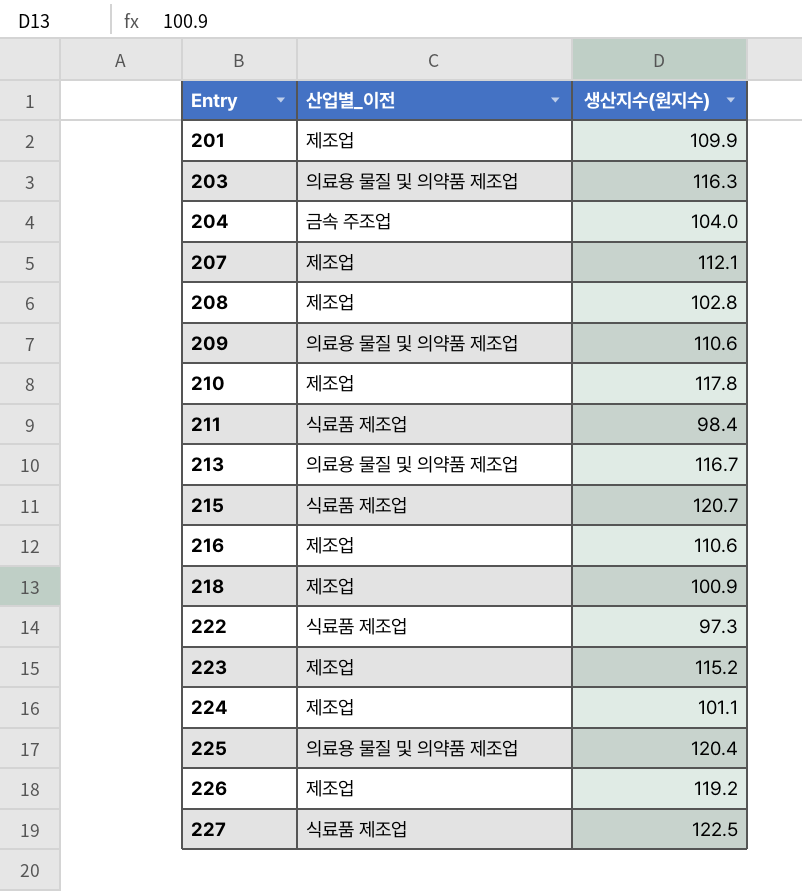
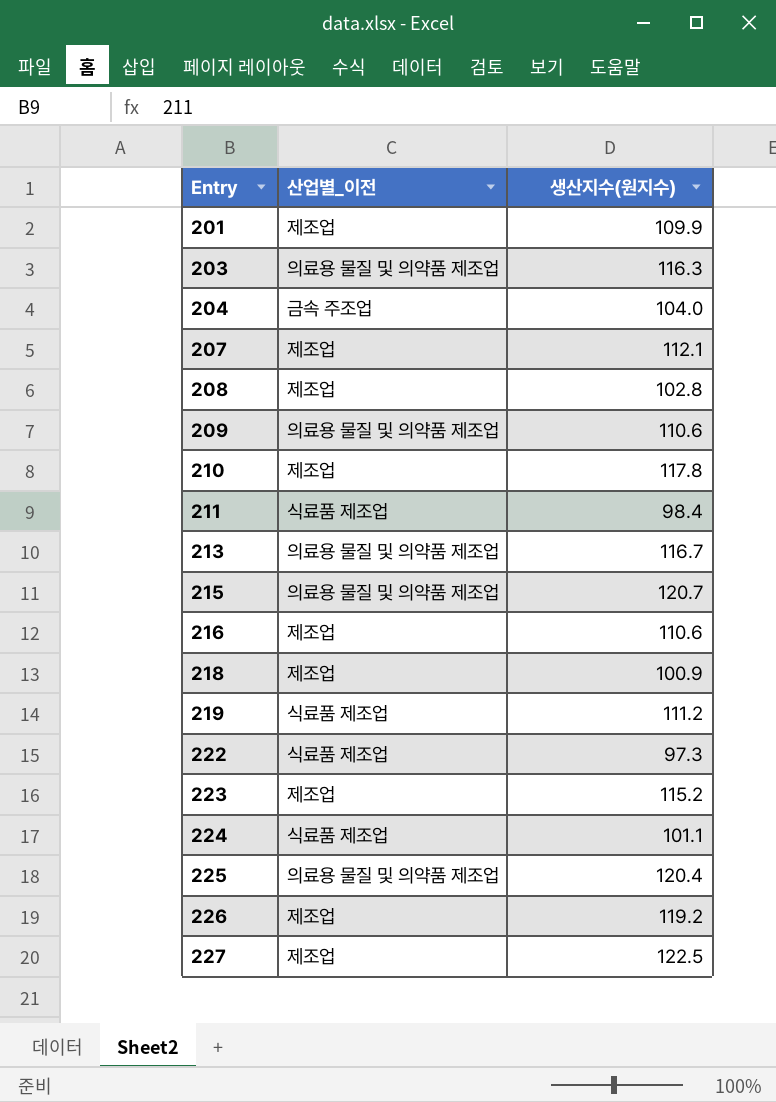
215 | 산업별_이전: 식료품 제조업 -> 의료용 물질 및 의약품 제조업
row 219: none -> 식료품 제조업 | 111.2
224 | 산업별_이전: 제조업 -> 식료품 제조업
227 | 산업별_이전: 식료품 제조업 -> 제조업

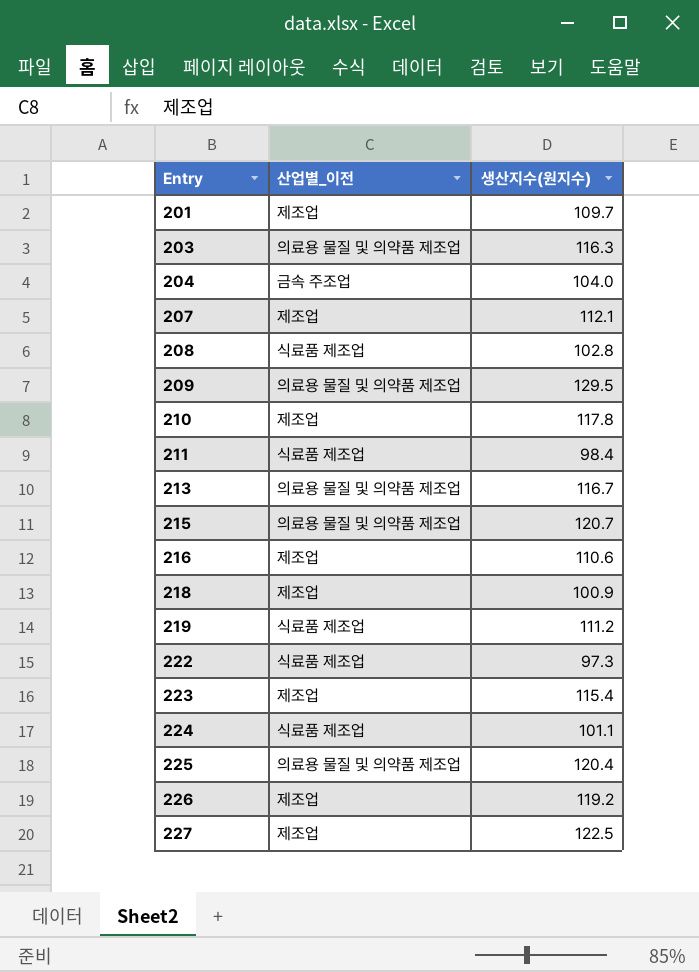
201 | 생산지수(원지수): 109.9 -> 109.7
208 | 산업별_이전: 제조업 -> 식료품 제조업
209 | 생산지수(원지수): 110.6 -> 129.5
223 | 생산지수(원지수): 115.2 -> 115.4

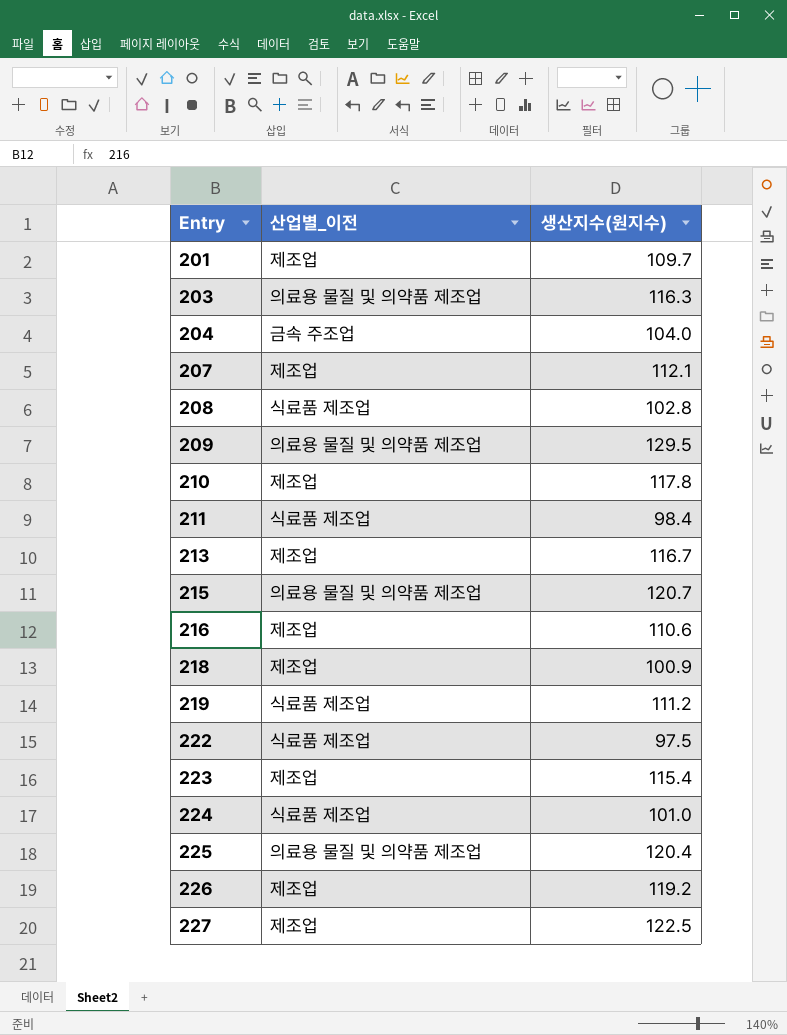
213 | 산업별_이전: 의료용 물질 및 의약품 제조업 -> 제조업
222 | 생산지수(원지수): 97.3 -> 97.5
224 | 생산지수(원지수): 101.1 -> 101.0

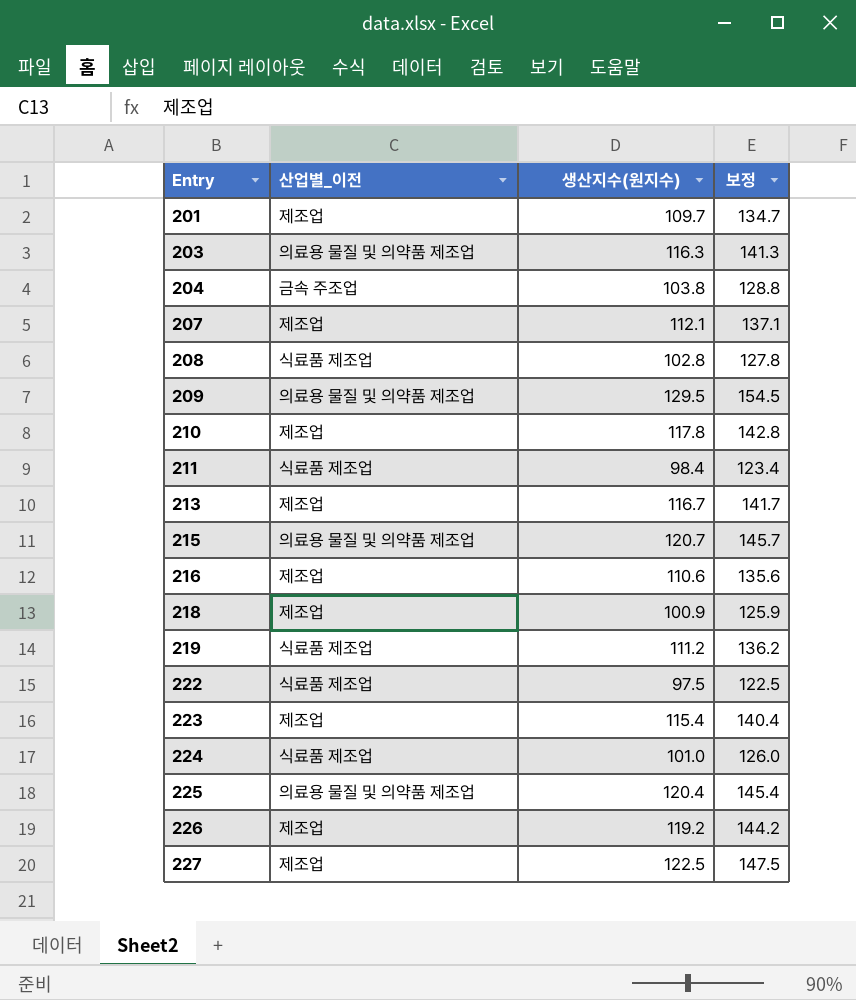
column 보정 | formula: none -> [생산지수(원지수)] + 25
204 | 생산지수(원지수): 104.0 -> 103.8

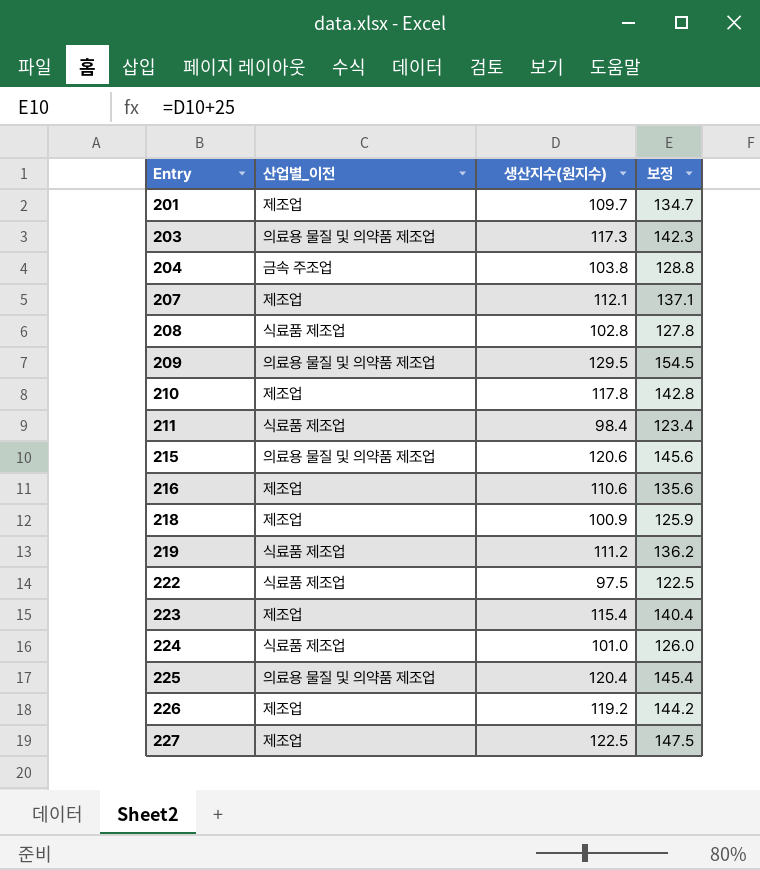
row 213: 제조업 | 116.7 | 141.7 -> none
203 | 생산지수(원지수): 116.3 -> 117.3
203 | 보정: 141.3 -> 142.3
215 | 생산지수(원지수): 120.7 -> 120.6
215 | 보정: 145.7 -> 145.6

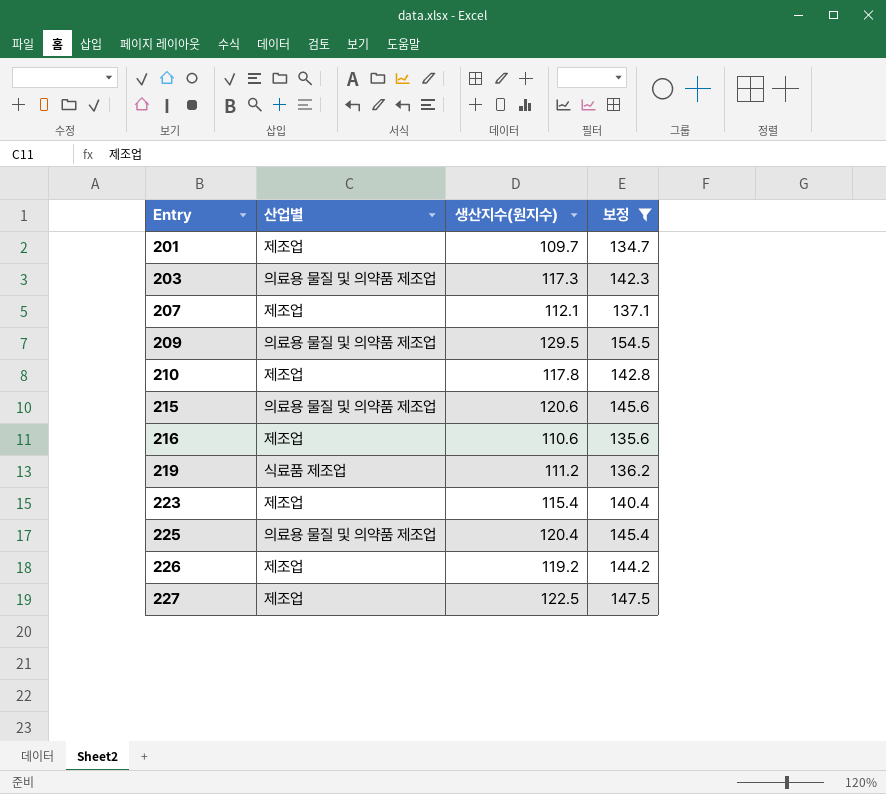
filter: none -> 보정 >= 134.7
column name: 산업별_이전 -> 산업별

